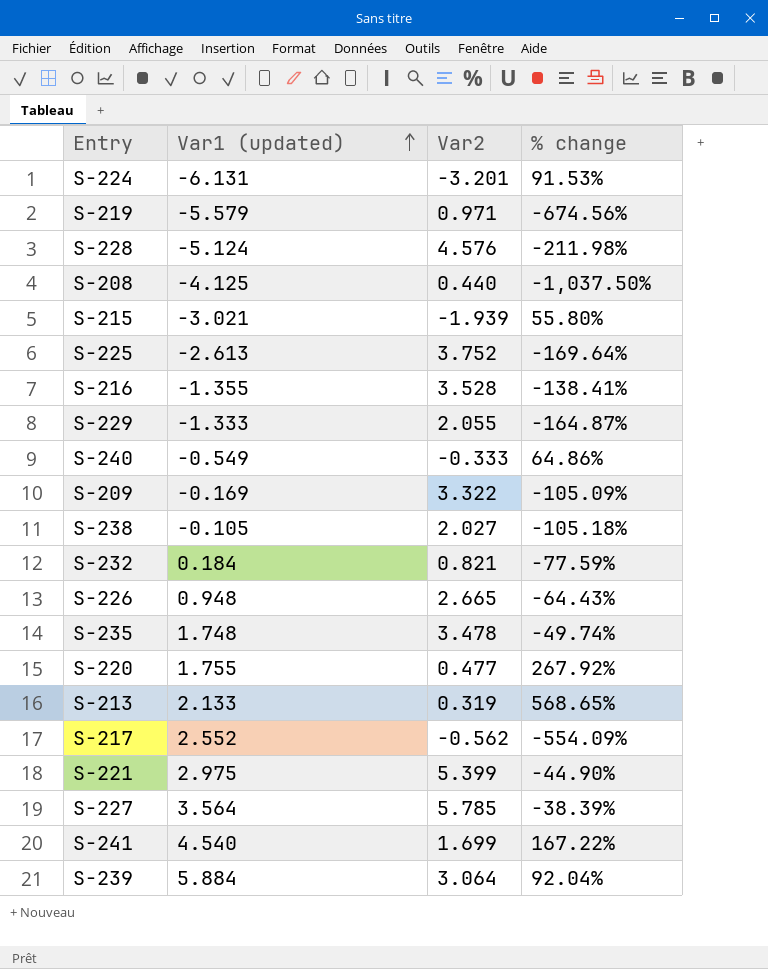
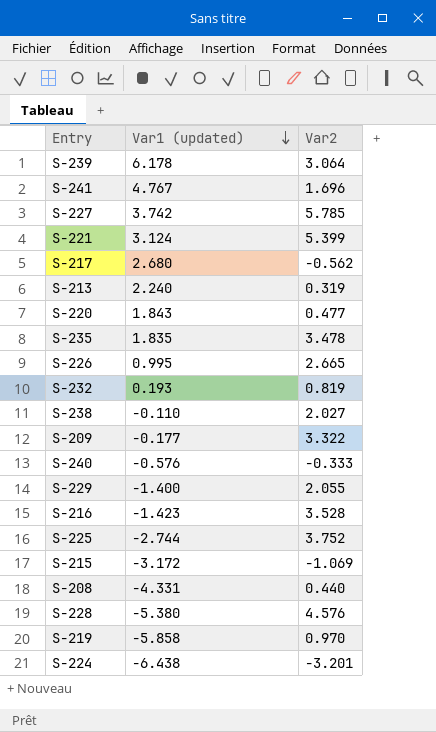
row order: Var1 (updated) ascending -> Var1 (updated) descending
column % change | formula: ([Var1 (updated)] - [Var2]) / [Var2] -> none
S-239 | Var1 (updated): 5.884 -> 6.178
S-241 | Var1 (updated): 4.540 -> 4.767
S-241 | Var2: 1.699 -> 1.696
S-227 | Var1 (updated): 3.564 -> 3.742
S-221 | Var1 (updated): 2.975 -> 3.124
S-217 | Var1 (updated): 2.552 -> 2.680
S-213 | Var1 (updated): 2.133 -> 2.240
S-220 | Var1 (updated): 1.755 -> 1.843
S-235 | Var1 (updated): 1.748 -> 1.835
S-226 | Var1 (updated): 0.948 -> 0.995
S-232 | Var1 (updated): 0.184 -> 0.193
S-232 | Var2: 0.821 -> 0.819
S-238 | Var1 (updated): -0.105 -> -0.110
S-209 | Var1 (updated): -0.169 -> -0.177
S-240 | Var1 (updated): -0.549 -> -0.576
S-229 | Var1 (updated): -1.333 -> -1.400
S-216 | Var1 (updated): -1.355 -> -1.423
S-225 | Var1 (updated): -2.613 -> -2.744
S-215 | Var1 (updated): -3.021 -> -3.172
S-215 | Var2: -1.939 -> -1.069
S-208 | Var1 (updated): -4.125 -> -4.331
S-228 | Var1 (updated): -5.124 -> -5.380
S-219 | Var1 (updated): -5.579 -> -5.858
S-219 | Var2: 0.971 -> 0.970
S-224 | Var1 (updated): -6.131 -> -6.438

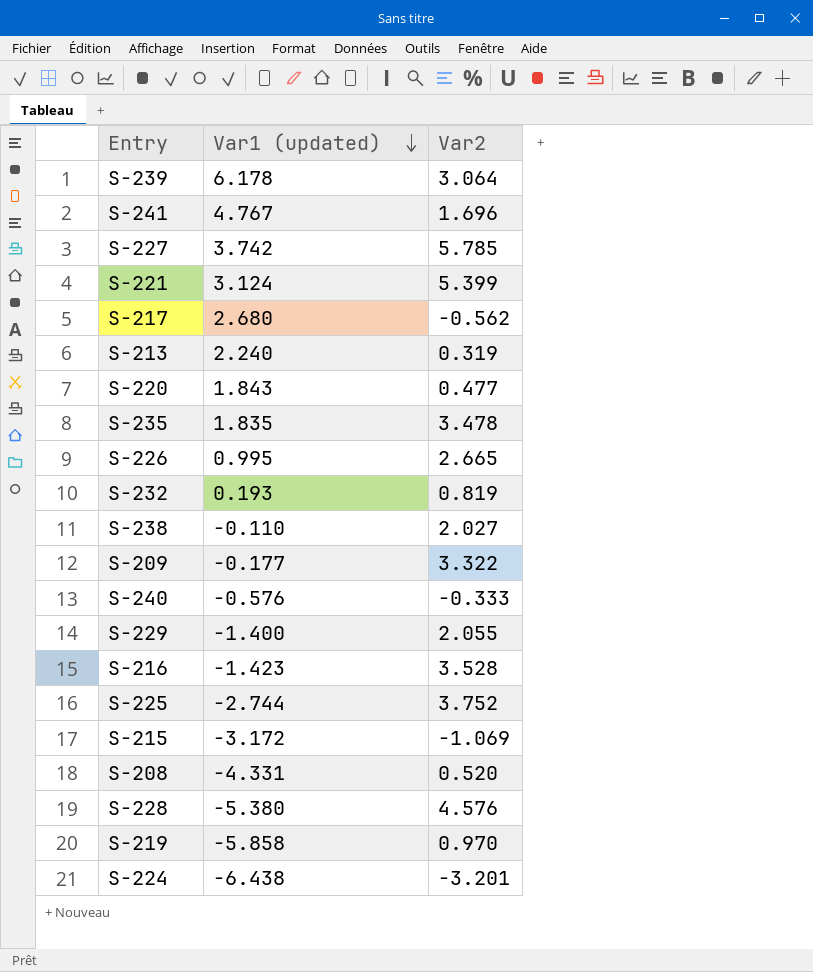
S-208 | Var2: 0.440 -> 0.520

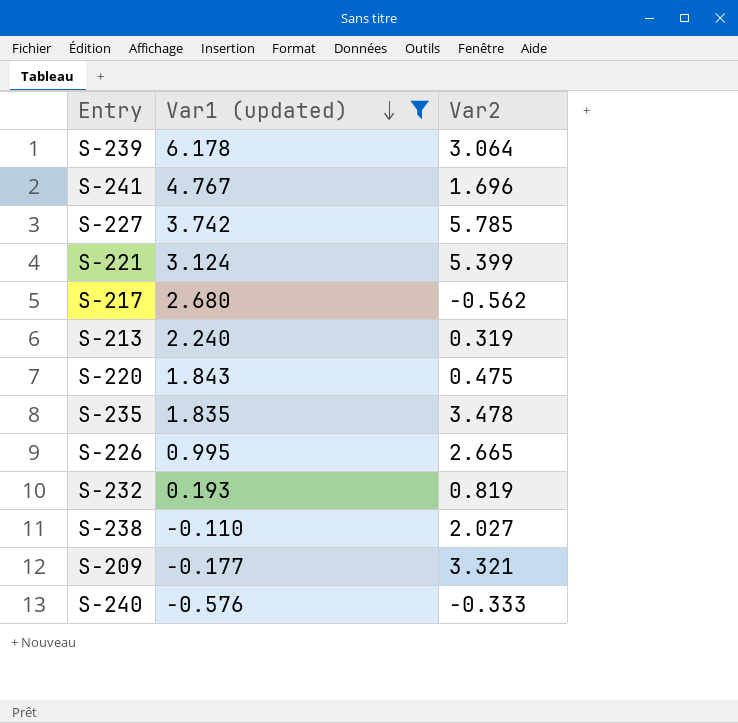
filter: none -> Var1 (updated) >= -0.576
S-220 | Var2: 0.477 -> 0.475
S-209 | Var2: 3.322 -> 3.321

